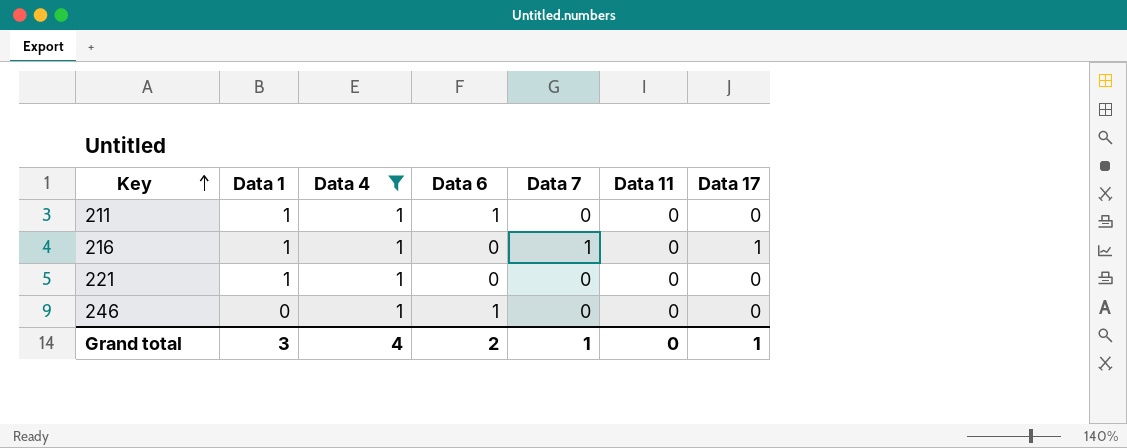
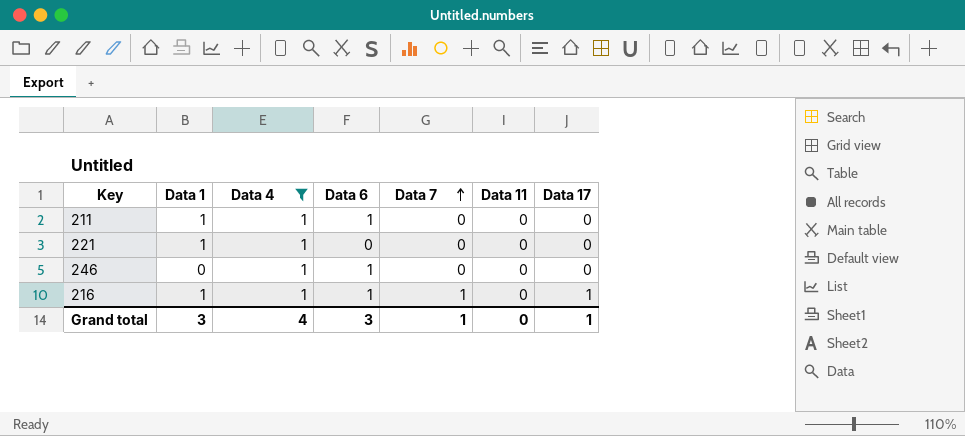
row order: Key ascending -> Data 7 ascending
216 | Data 6: 0 -> 1
Grand total | Data 6: 2 -> 3

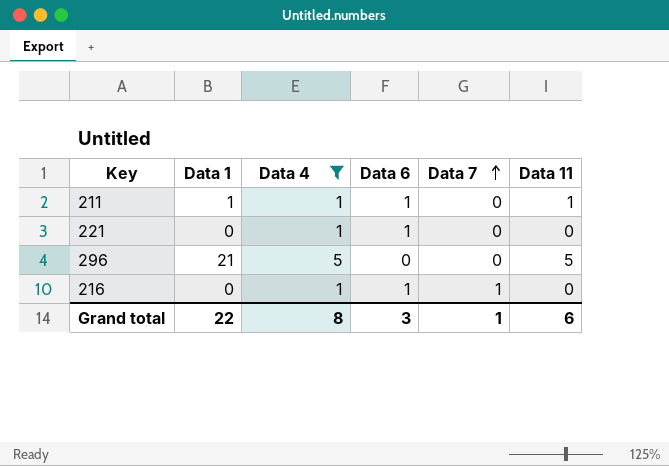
column Data 17 | position: 7 -> none
row 246: 0 | 1 | 1 | 0 | 0 | 0 -> none
211 | Data 11: 0 -> 1
221 | Data 1: 1 -> 0
221 | Data 6: 0 -> 1
row 296: none -> 21 | 5 | 0 | 0 | 5
216 | Data 1: 1 -> 0
Grand total | Data 1: 3 -> 22
Grand total | Data 4: 4 -> 8
Grand total | Data 11: 0 -> 6

